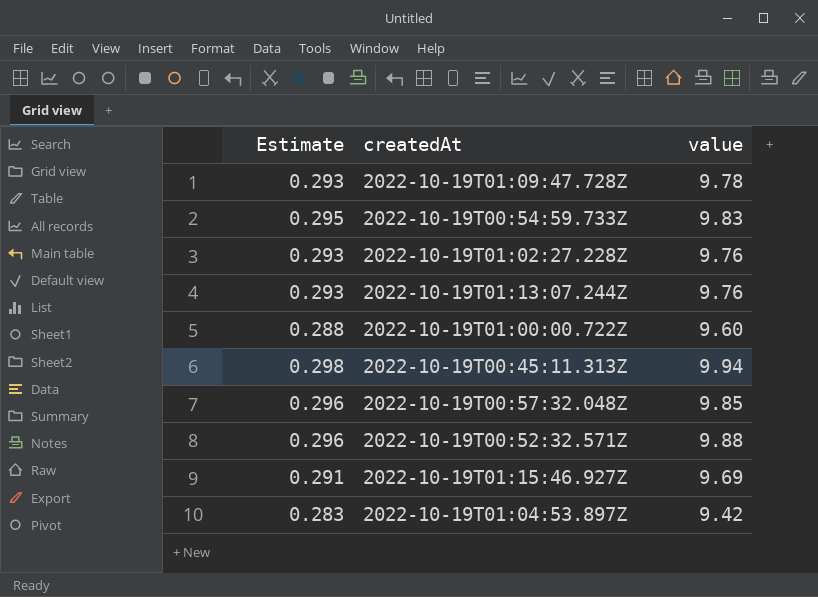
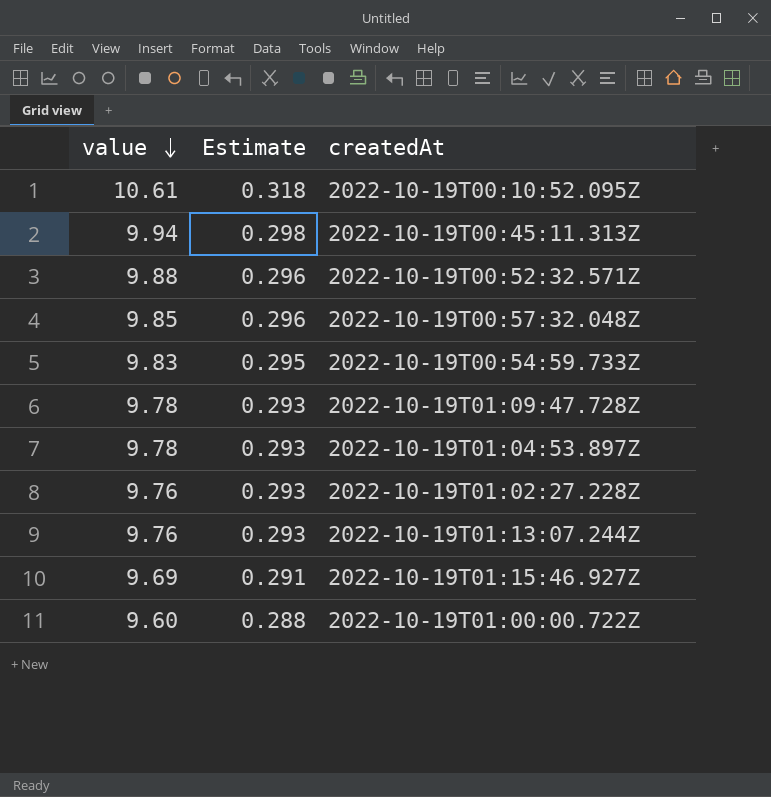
row order: none -> value descending
column value | position: 3 -> 1
row 2022-10-19T00:10:52.095Z: none -> 10.61 | 0.318
2022-10-19T01:04:53.897Z | value: 9.42 -> 9.78
2022-10-19T01:04:53.897Z | Estimate: 0.283 -> 0.293

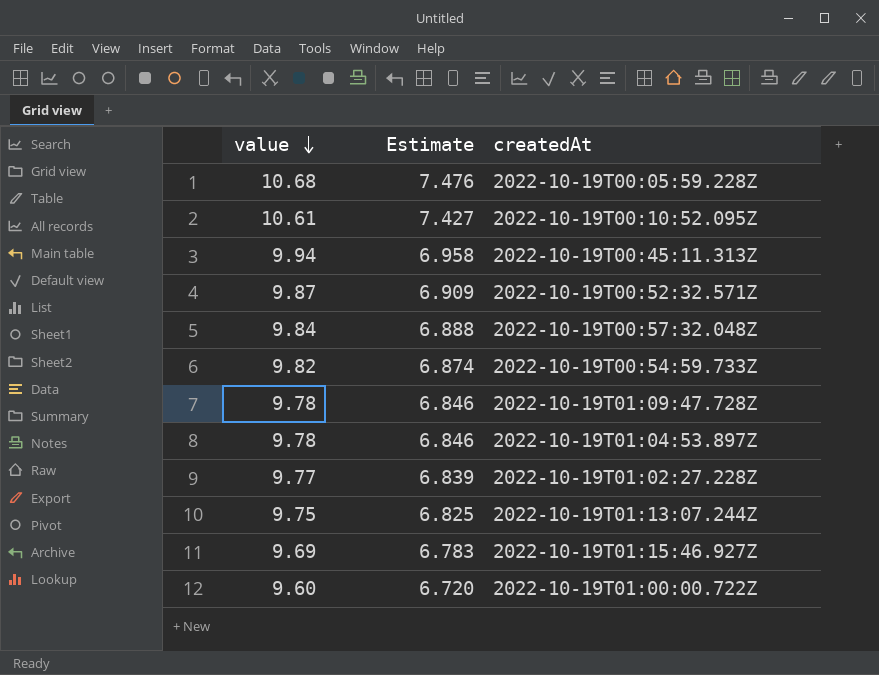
column Estimate | formula: [value] * 0.03 -> [value] * 0.7
row 2022-10-19T00:05:59.228Z: none -> 10.68 | 7.476
2022-10-19T00:52:32.571Z | value: 9.88 -> 9.87
2022-10-19T00:57:32.048Z | value: 9.85 -> 9.84
2022-10-19T00:54:59.733Z | value: 9.83 -> 9.82
2022-10-19T01:02:27.228Z | value: 9.76 -> 9.77
2022-10-19T01:13:07.244Z | value: 9.76 -> 9.75

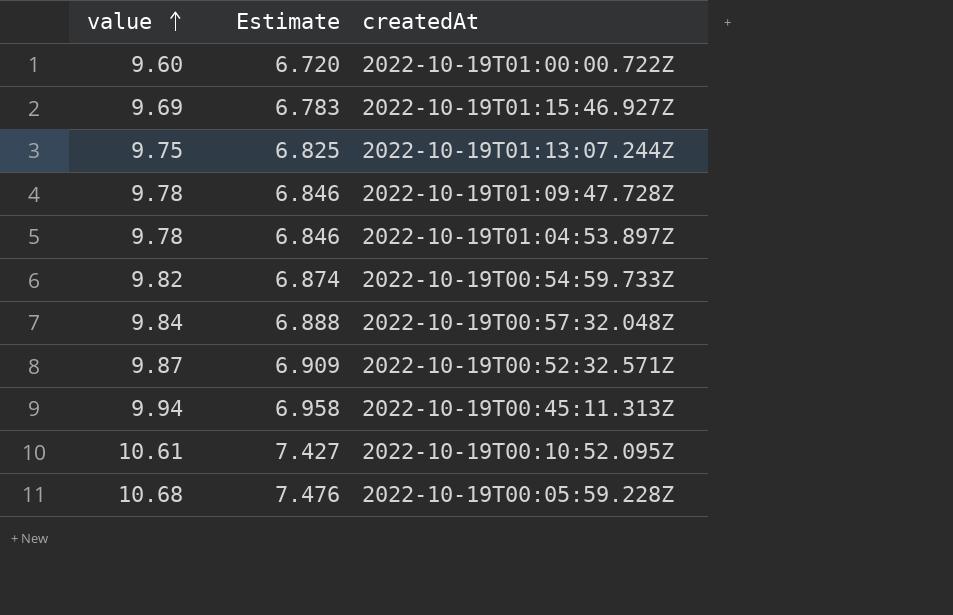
row order: value descending -> value ascending
row 2022-10-19T01:02:27.228Z: 9.77 | 6.839 -> none

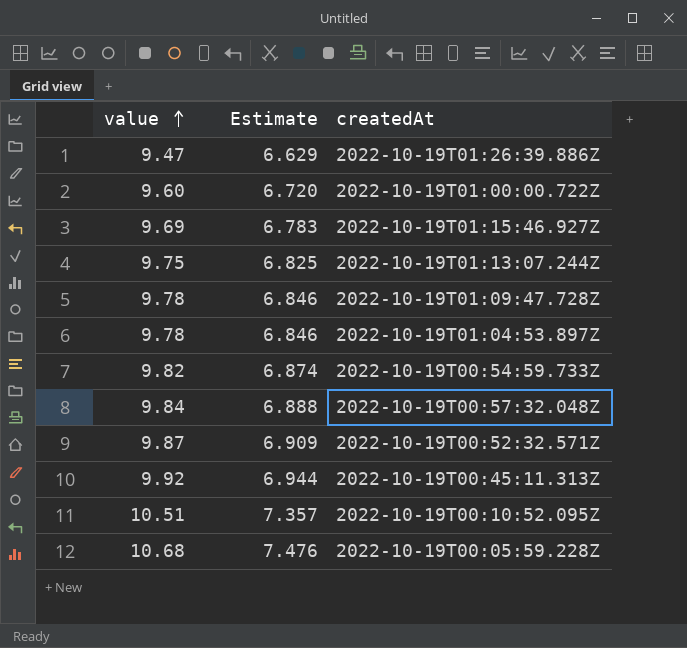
row 2022-10-19T01:26:39.886Z: none -> 9.47 | 6.629
2022-10-19T00:45:11.313Z | value: 9.94 -> 9.92
2022-10-19T00:45:11.313Z | Estimate: 6.958 -> 6.944
2022-10-19T00:10:52.095Z | value: 10.61 -> 10.51
2022-10-19T00:10:52.095Z | Estimate: 7.427 -> 7.357

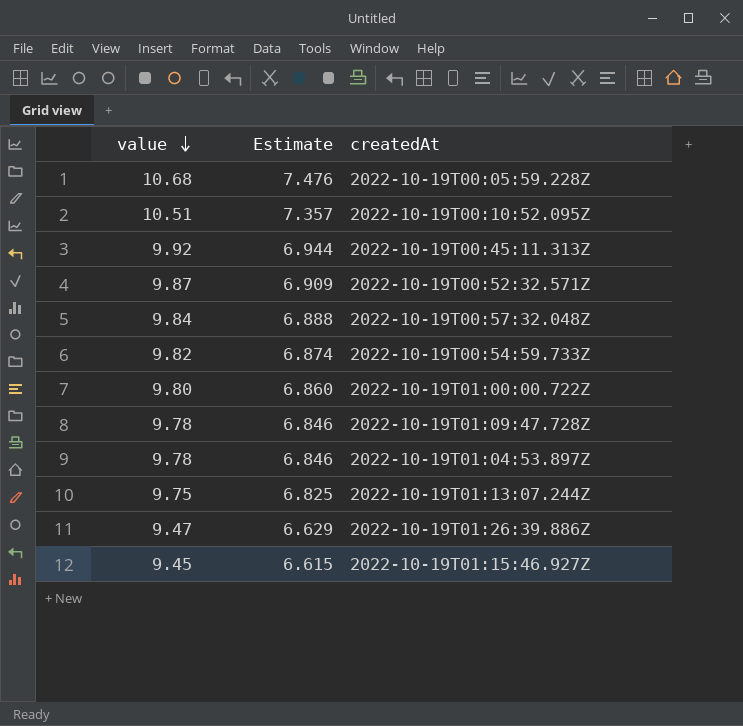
row order: value ascending -> value descending
2022-10-19T01:00:00.722Z | value: 9.60 -> 9.80
2022-10-19T01:00:00.722Z | Estimate: 6.720 -> 6.860
2022-10-19T01:15:46.927Z | value: 9.69 -> 9.45
2022-10-19T01:15:46.927Z | Estimate: 6.783 -> 6.615

